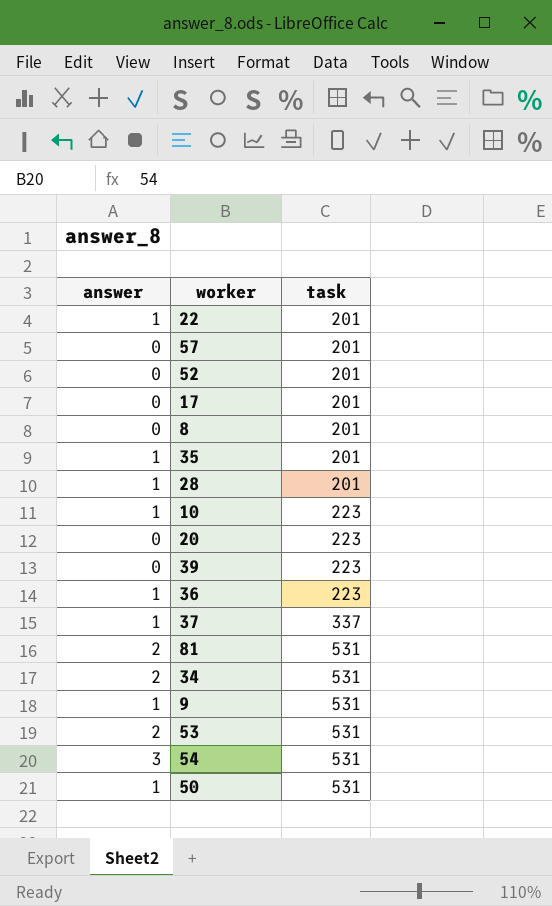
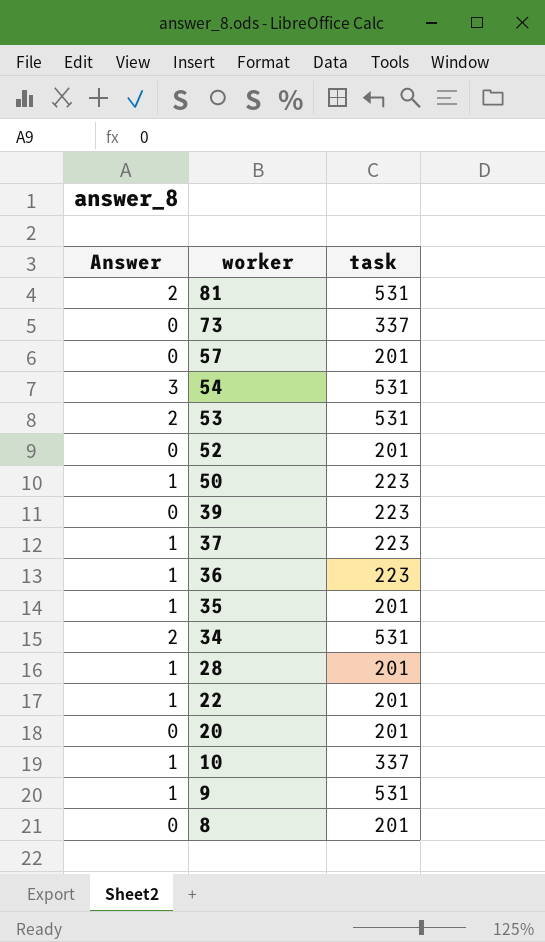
row order: task ascending -> worker descending
column name: answer -> Answer
row 17: 0 | 201 -> none
row 73: none -> 0 | 337
50 | task: 531 -> 223
37 | task: 337 -> 223
20 | task: 223 -> 201
10 | task: 223 -> 337

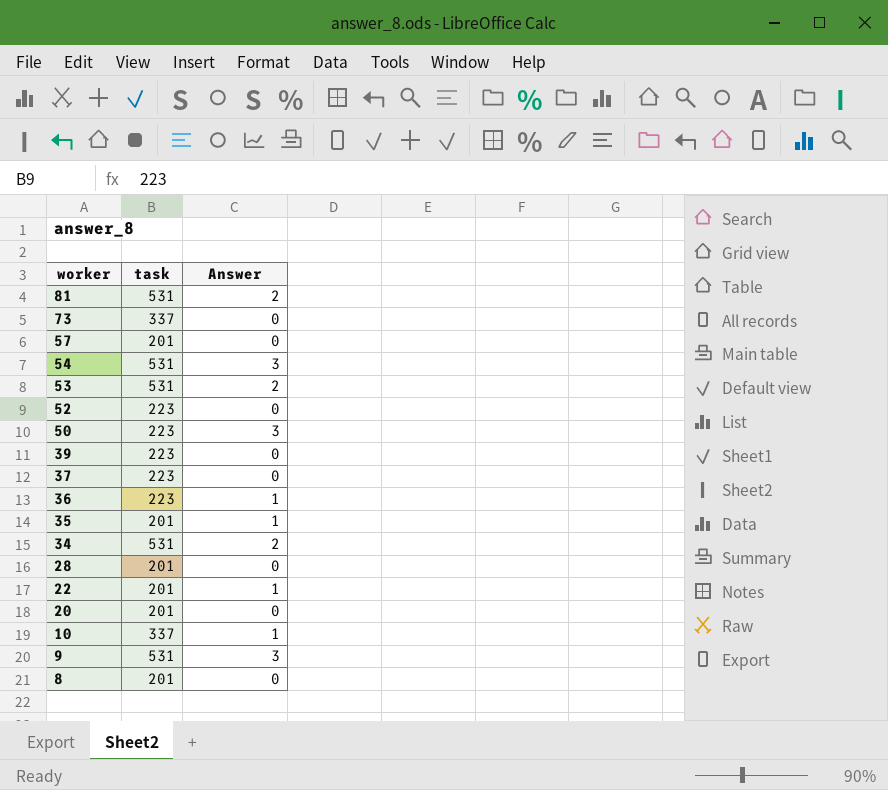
column Answer | position: 1 -> 3
52 | task: 201 -> 223
50 | Answer: 1 -> 3
37 | Answer: 1 -> 0
28 | Answer: 1 -> 0
9 | Answer: 1 -> 3

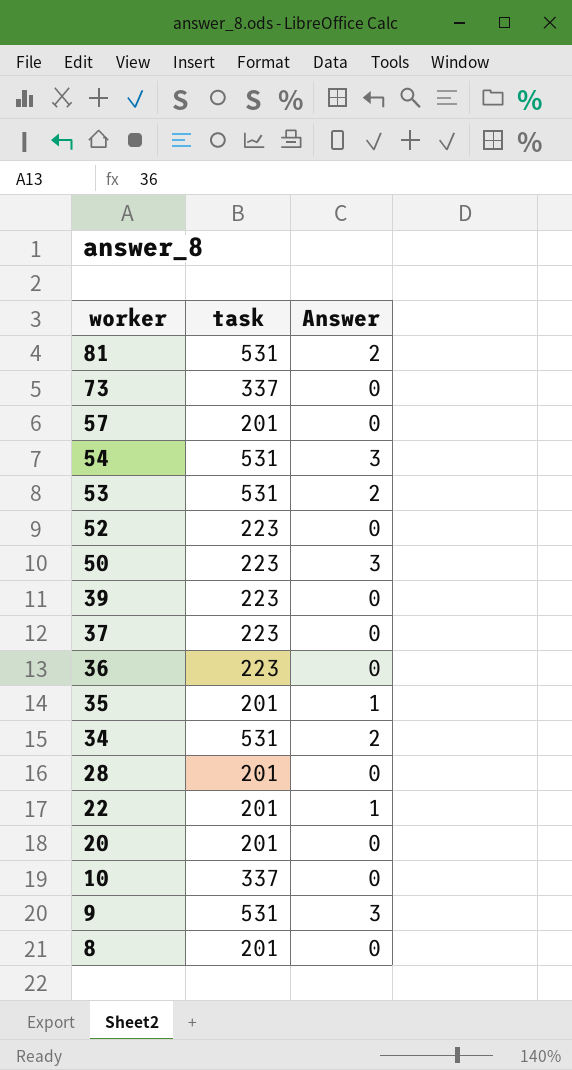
36 | Answer: 1 -> 0
10 | Answer: 1 -> 0

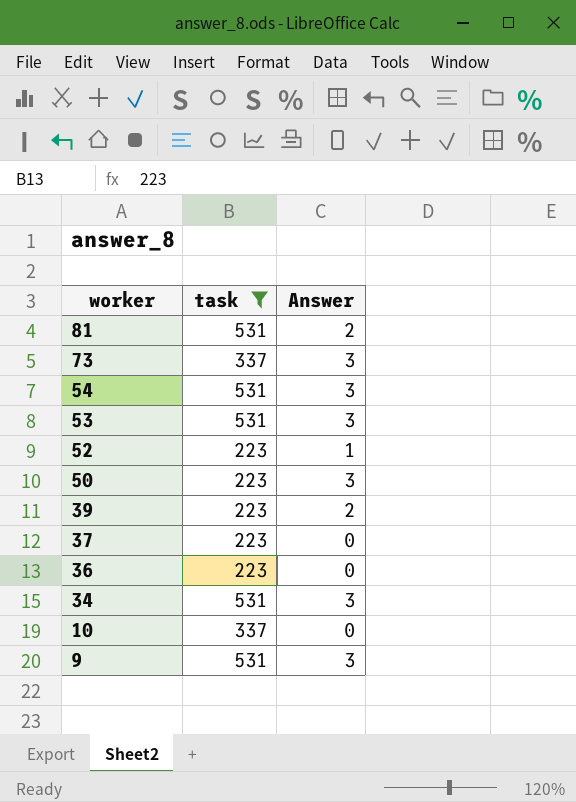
filter: none -> task != 201
73 | Answer: 0 -> 3
53 | Answer: 2 -> 3
52 | Answer: 0 -> 1
39 | Answer: 0 -> 2
34 | Answer: 2 -> 3

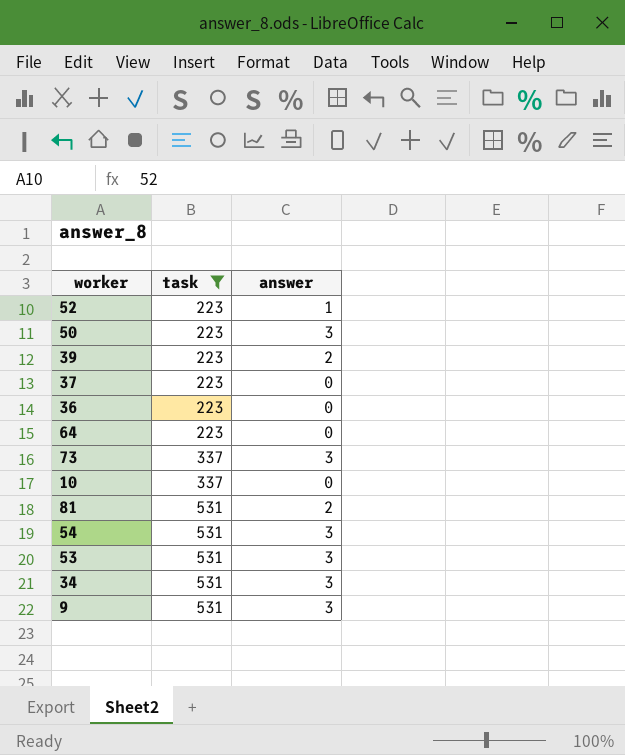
row order: worker descending -> task ascending
column name: Answer -> answer
row 64: none -> 223 | 0

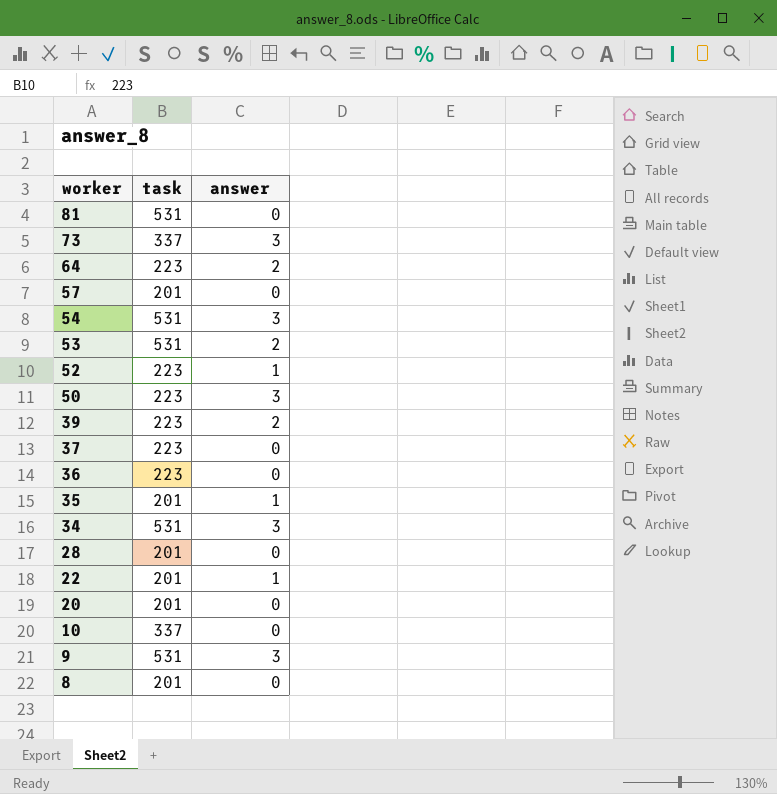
filter: task != 201 -> none
row order: task ascending -> worker descending
81 | answer: 2 -> 0
64 | answer: 0 -> 2
53 | answer: 3 -> 2

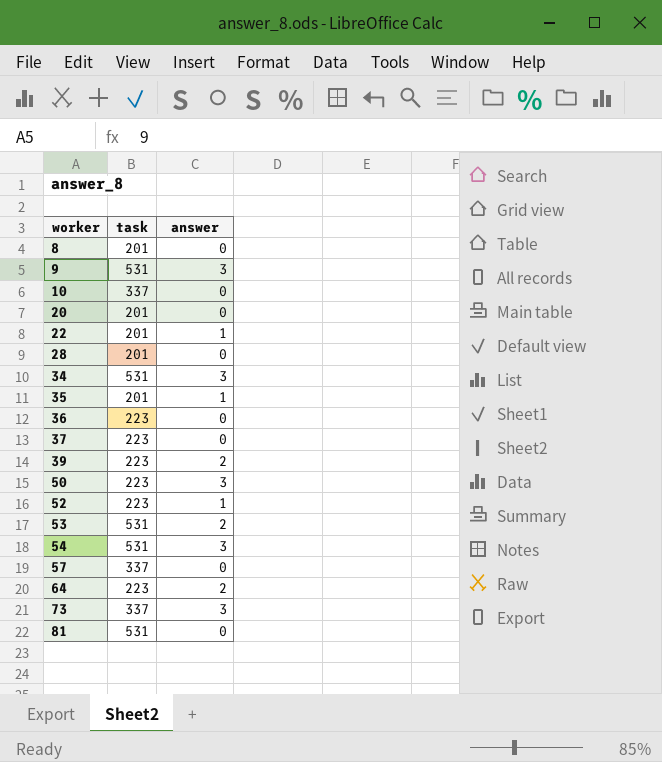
row order: worker descending -> worker ascending
57 | task: 201 -> 337

